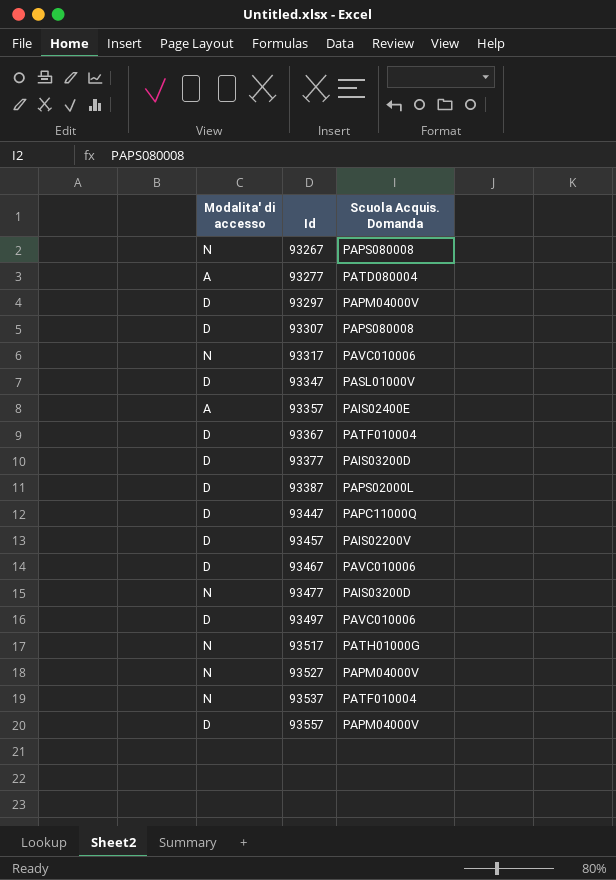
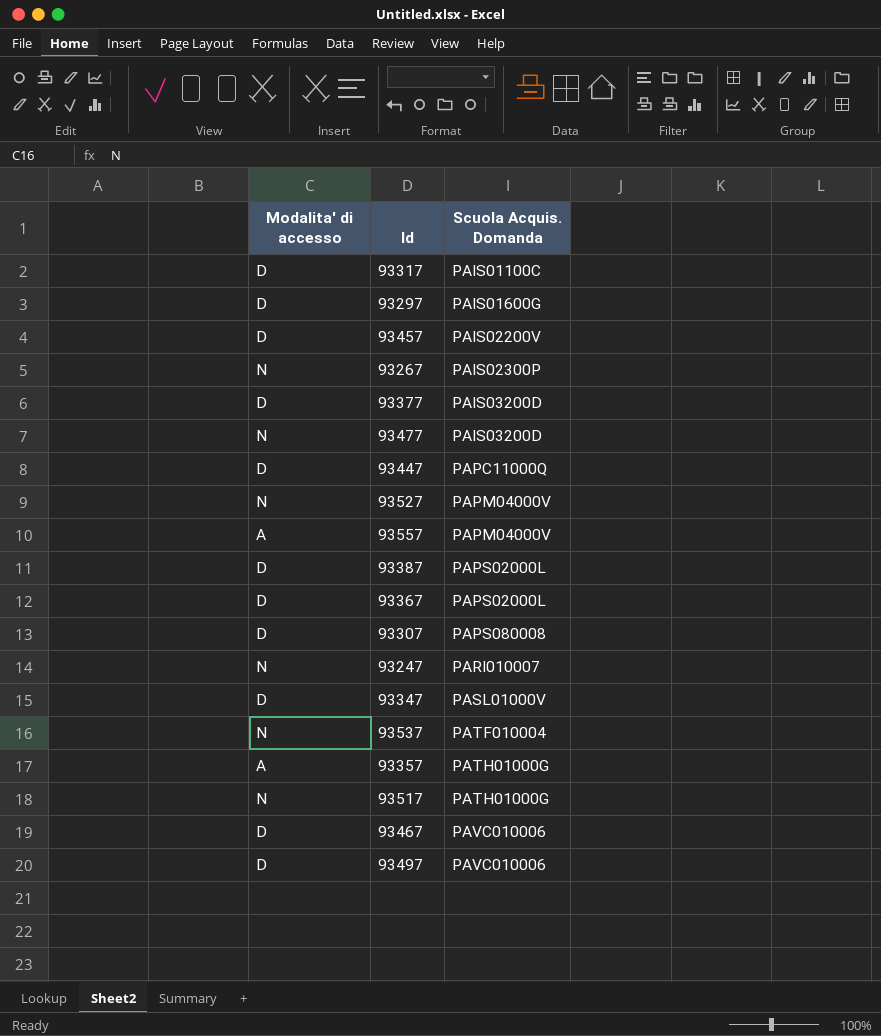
row order: Id ascending -> Scuola Acquis. Domanda ascending
row 93277: A | PATD080004 -> none
93317 | Modalita' di accesso: N -> D
93317 | Scuola Acquis. Domanda: PAVC010006 -> PAIS01100C
93297 | Scuola Acquis. Domanda: PAPM04000V -> PAIS01600G
93267 | Scuola Acquis. Domanda: PAPS080008 -> PAIS02300P
93557 | Modalita' di accesso: D -> A
93367 | Scuola Acquis. Domanda: PATF010004 -> PAPS02000L
row 93247: none -> N | PARI010007
93357 | Scuola Acquis. Domanda: PAIS02400E -> PATH01000G

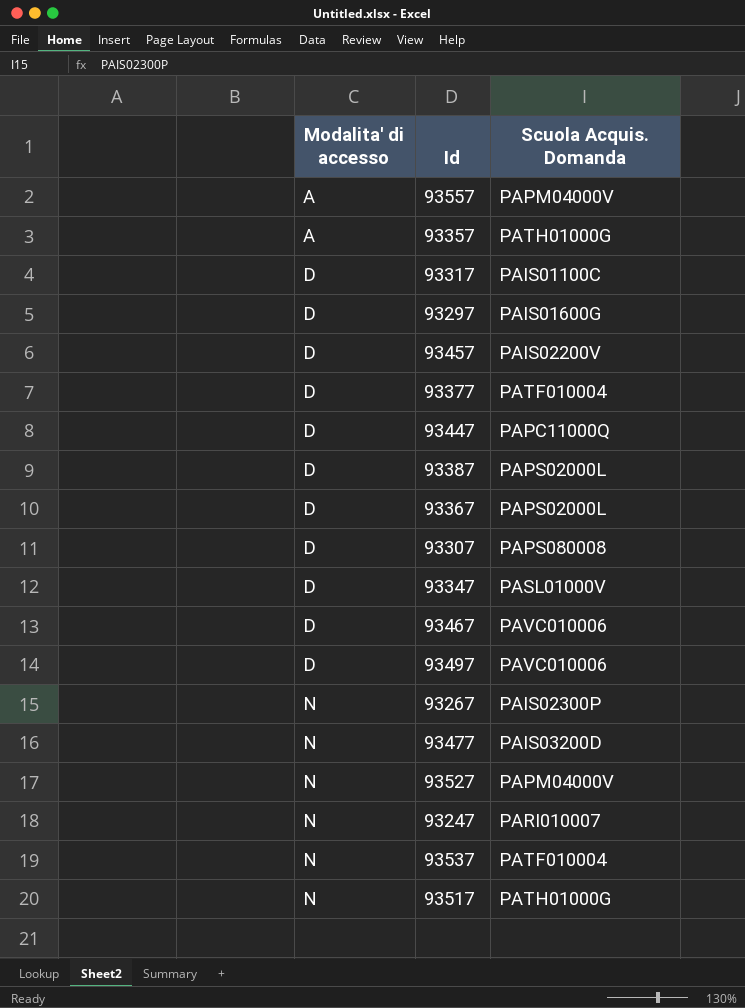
row order: Scuola Acquis. Domanda ascending -> Modalita' di accesso ascending
93377 | Scuola Acquis. Domanda: PAIS03200D -> PATF010004

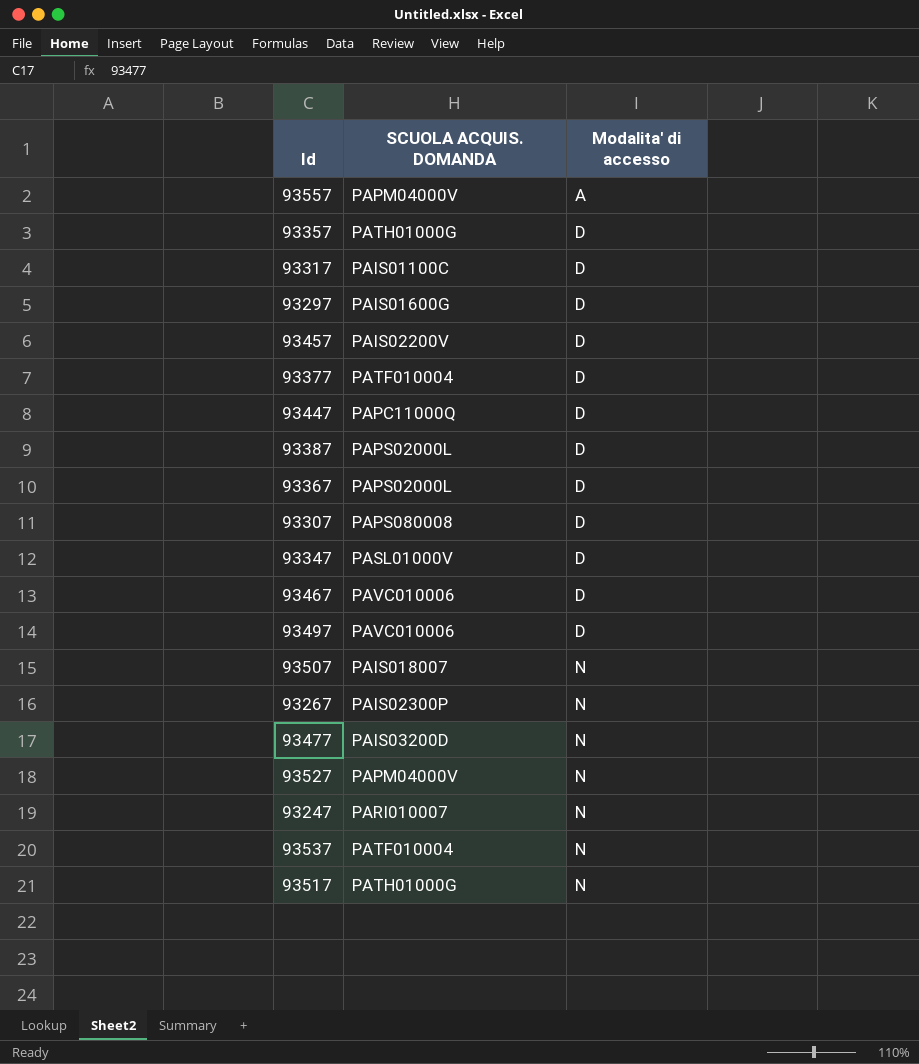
column name: Scuola Acquis. Domanda -> SCUOLA ACQUIS. DOMANDA
column Modalita' di accesso | position: 1 -> 3
93357 | Modalita' di accesso: A -> D
row 93507: none -> PAIS018007 | N

